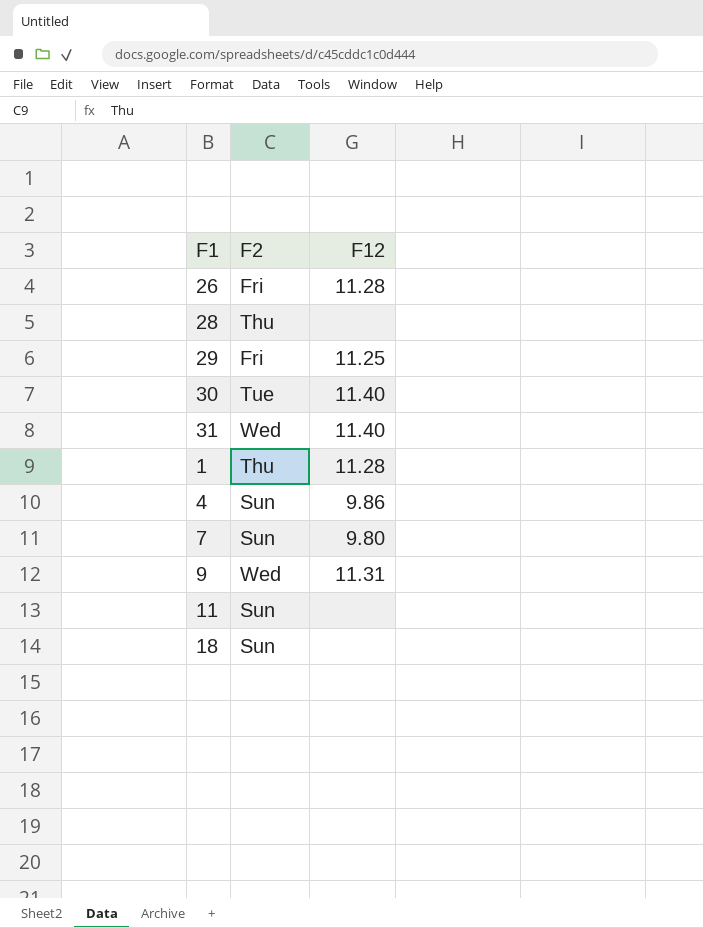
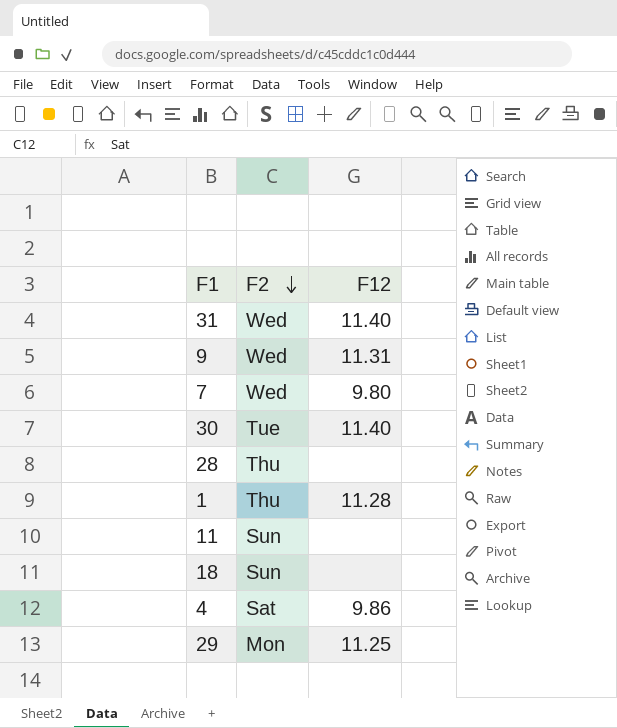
row order: none -> F2 descending
row 26: Fri | 11.28 -> none
7 | F2: Sun -> Wed
4 | F2: Sun -> Sat
29 | F2: Fri -> Mon

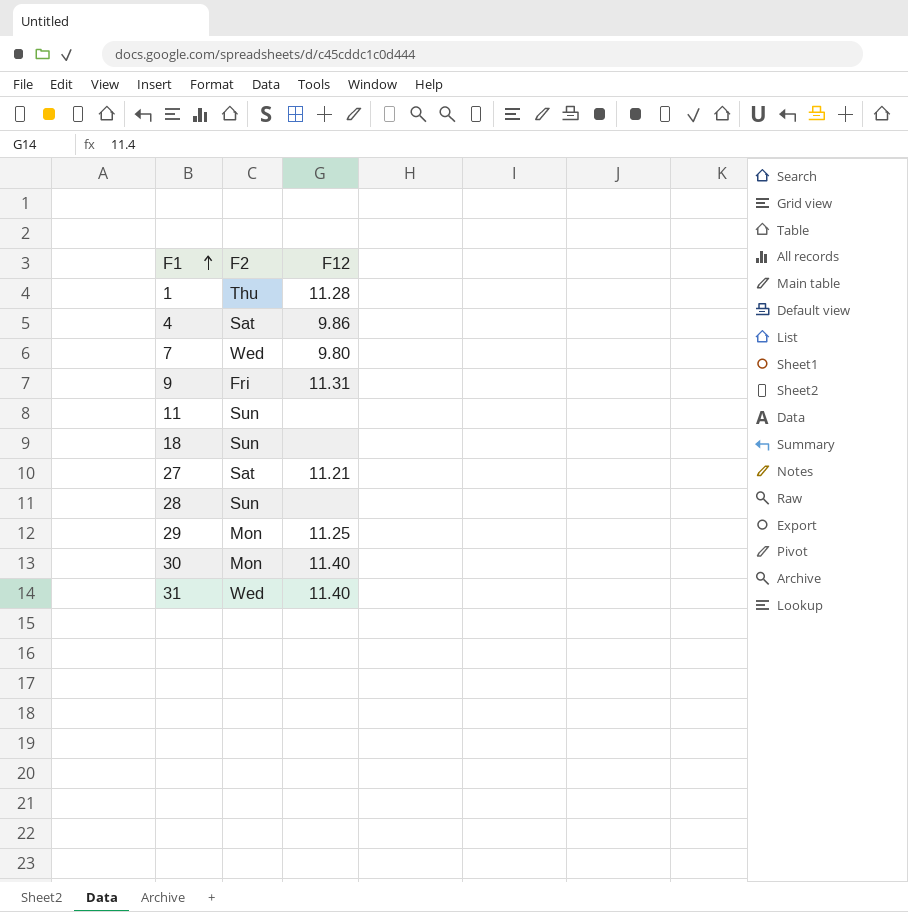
row order: F2 descending -> F1 ascending
9 | F2: Wed -> Fri
row 27: none -> Sat | 11.21
28 | F2: Thu -> Sun
30 | F2: Tue -> Mon

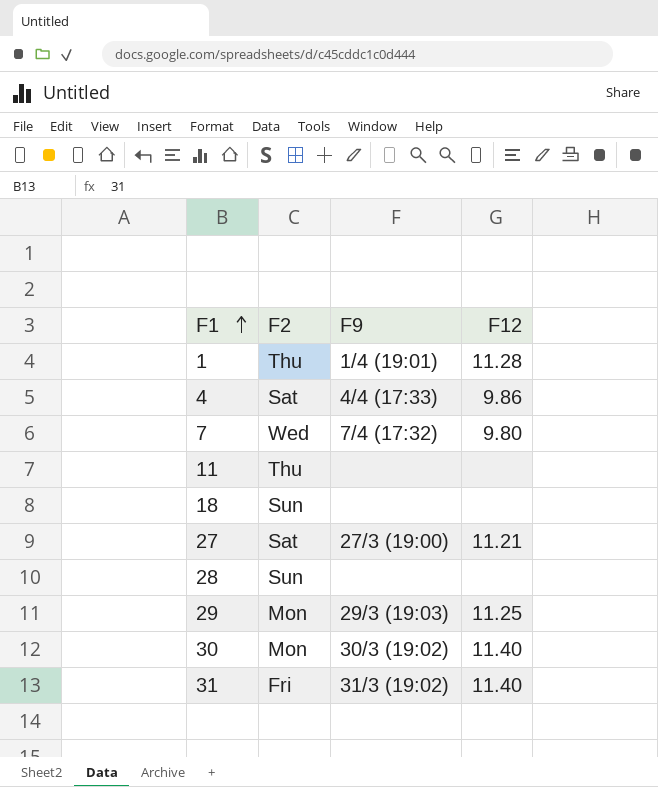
column F9 | position: none -> 3
row 9: Fri | 11.31 -> none
11 | F2: Sun -> Thu
31 | F2: Wed -> Fri

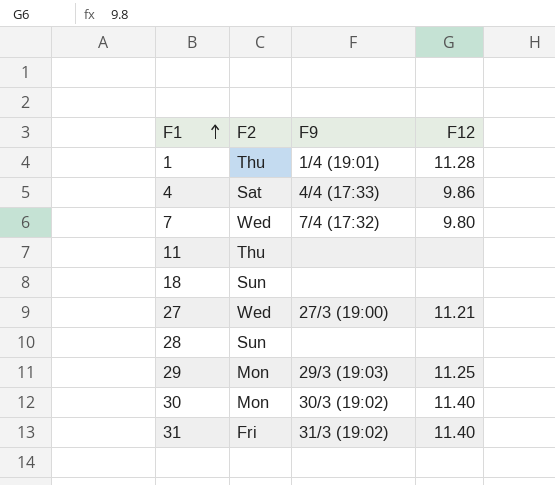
27 | F2: Sat -> Wed

